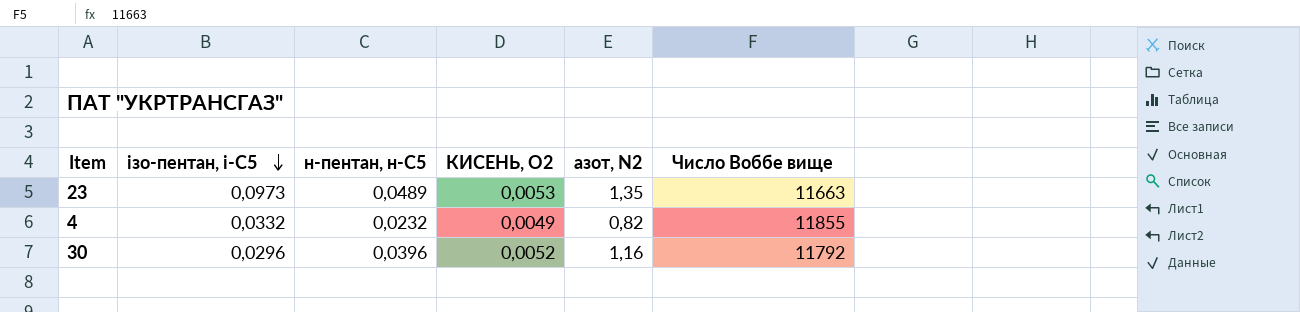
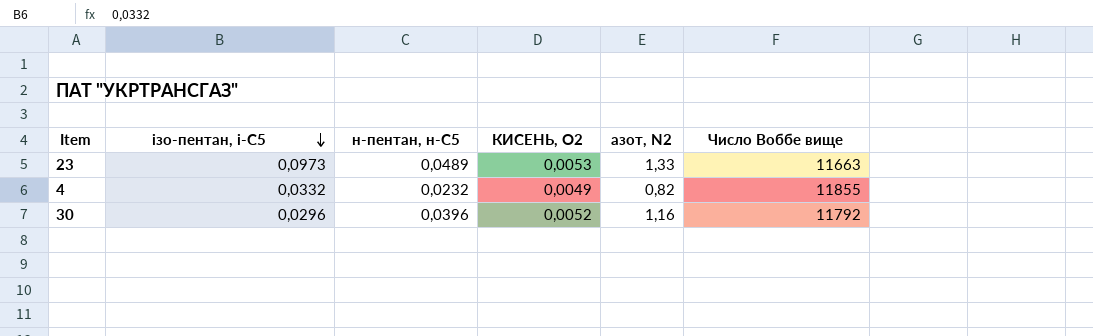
23 | азот, N2: 1,35 -> 1,33

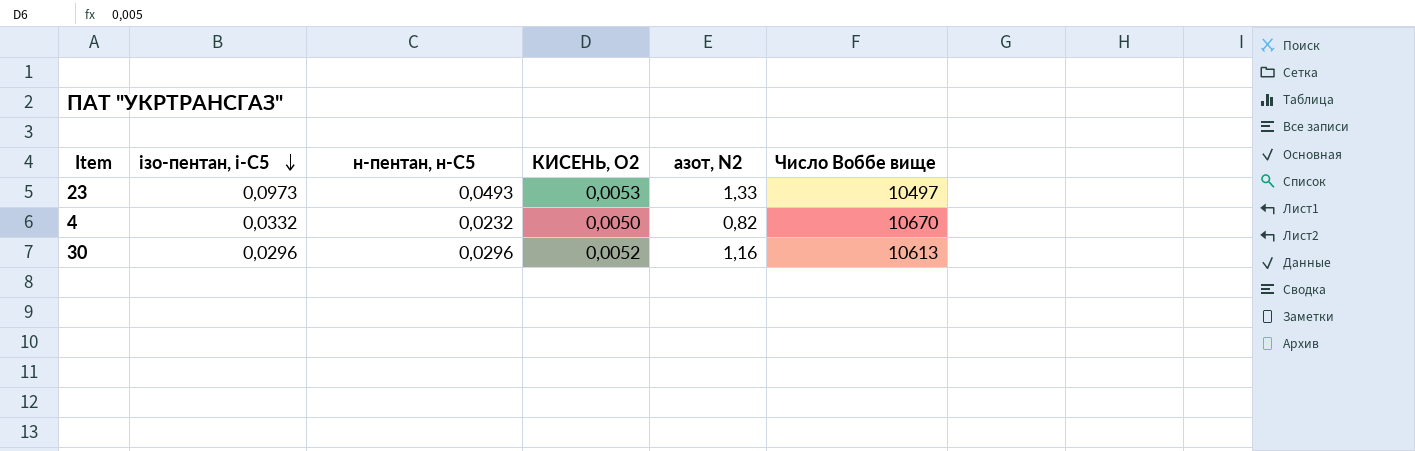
23 | н-пентан, н-С5: 0,0489 -> 0,0493
23 | Число Воббе вище: 11663 -> 10497
4 | КИСЕНЬ, О2: 0,0049 -> 0,0050
4 | Число Воббе вище: 11855 -> 10670
30 | н-пентан, н-С5: 0,0396 -> 0,0296
30 | Число Воббе вище: 11792 -> 10613

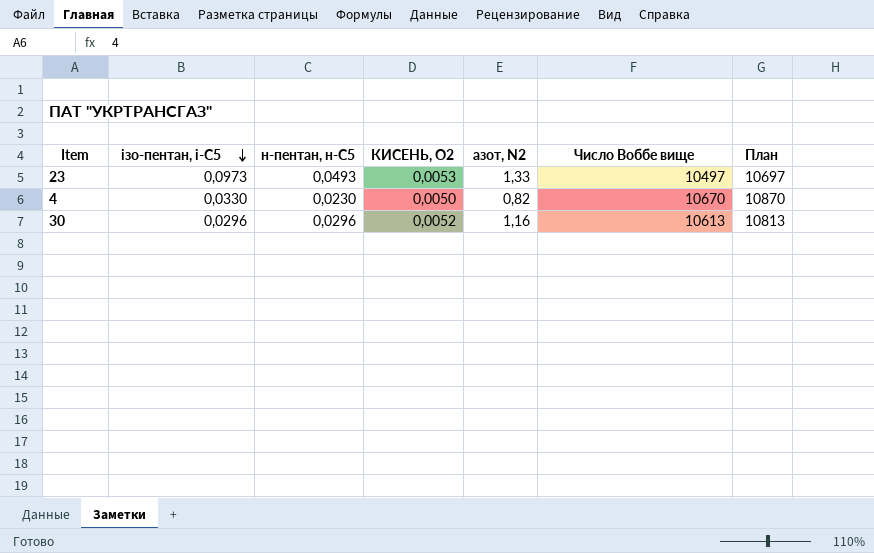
column План | formula: none -> [Число Воббе вище] + 200
4 | ізо-пентан, і-С5: 0,0332 -> 0,0330
4 | н-пентан, н-С5: 0,0232 -> 0,0230

